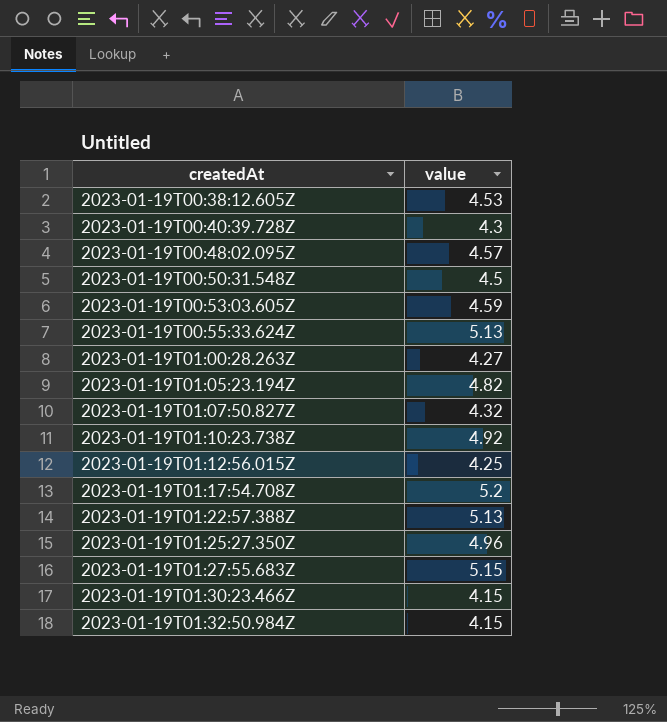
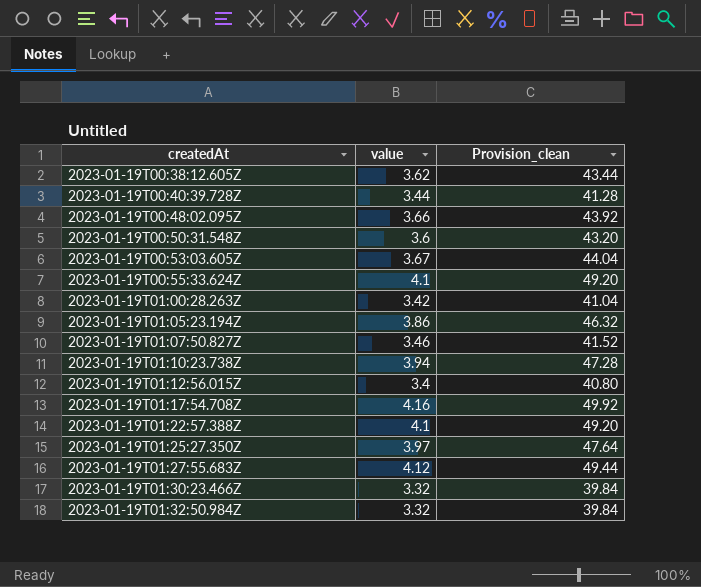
column Provision_clean | formula: none -> [value] * 12
2023-01-19T00:38:12.605Z | value: 4.53 -> 3.62
2023-01-19T00:40:39.728Z | value: 4.3 -> 3.44
2023-01-19T00:48:02.095Z | value: 4.57 -> 3.66
2023-01-19T00:50:31.548Z | value: 4.5 -> 3.6
2023-01-19T00:53:03.605Z | value: 4.59 -> 3.67
2023-01-19T00:55:33.624Z | value: 5.13 -> 4.1
2023-01-19T01:00:28.263Z | value: 4.27 -> 3.42
2023-01-19T01:05:23.194Z | value: 4.82 -> 3.86
2023-01-19T01:07:50.827Z | value: 4.32 -> 3.46
2023-01-19T01:10:23.738Z | value: 4.92 -> 3.94
2023-01-19T01:12:56.015Z | value: 4.25 -> 3.4
2023-01-19T01:17:54.708Z | value: 5.2 -> 4.16
2023-01-19T01:22:57.388Z | value: 5.13 -> 4.1
2023-01-19T01:25:27.350Z | value: 4.96 -> 3.97
2023-01-19T01:27:55.683Z | value: 5.15 -> 4.12
2023-01-19T01:30:23.466Z | value: 4.15 -> 3.32
2023-01-19T01:32:50.984Z | value: 4.15 -> 3.32

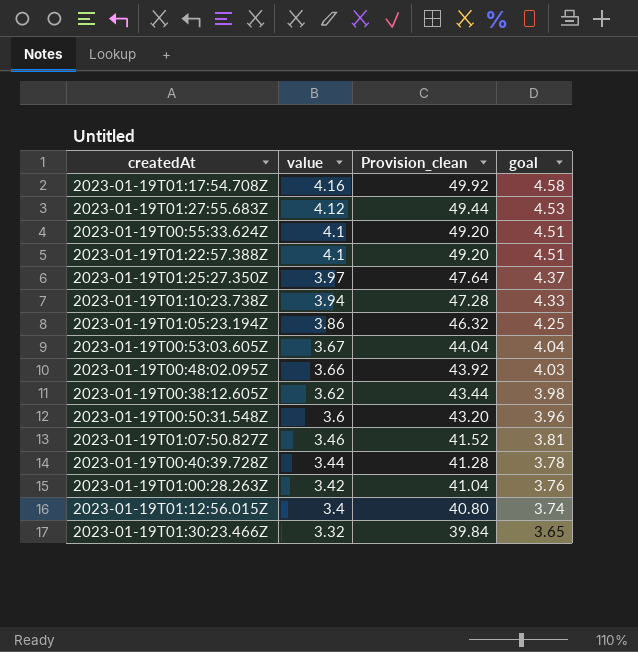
row order: createdAt ascending -> value descending
column goal | formula: none -> [value] * 1.1
row 2023-01-19T01:32:50.984Z: 3.32 | 39.84 -> none

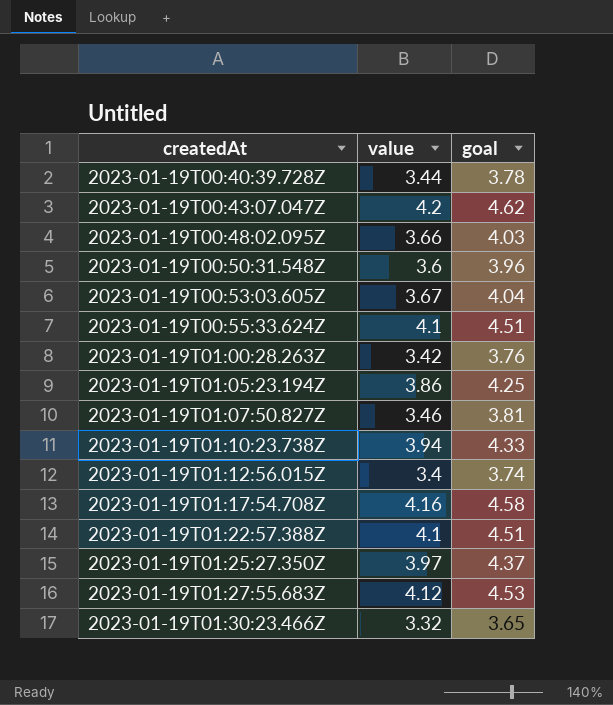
row order: value descending -> createdAt ascending
column Provision_clean | formula: [value] * 12 -> none
row 2023-01-19T00:38:12.605Z: 3.62 | 43.44 | 3.98 -> none
row 2023-01-19T00:43:07.047Z: none -> 4.2 | 4.62

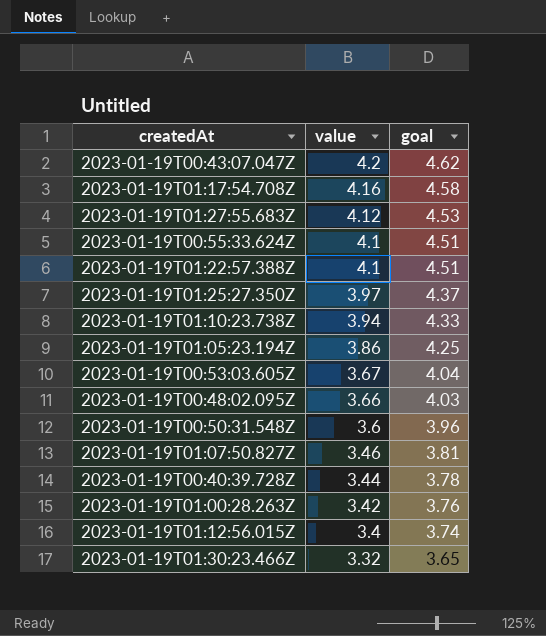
row order: createdAt ascending -> value descending

